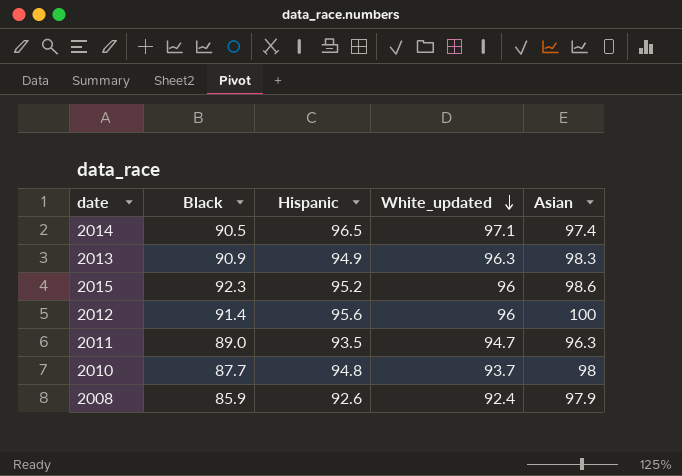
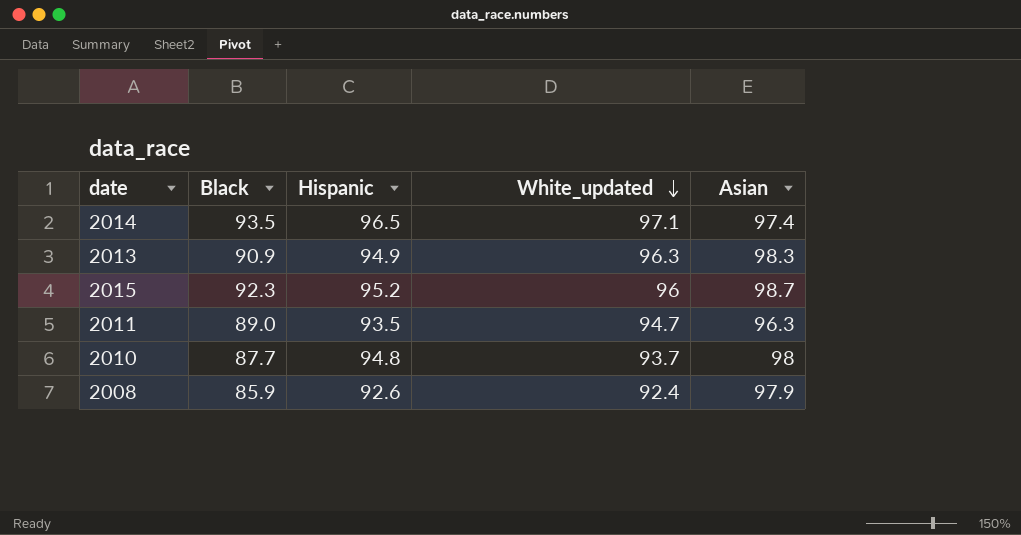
row 2012: 91.4 | 95.6 | 96 | 100 -> none
2014 | Black: 90.5 -> 93.5
2015 | Asian: 98.6 -> 98.7

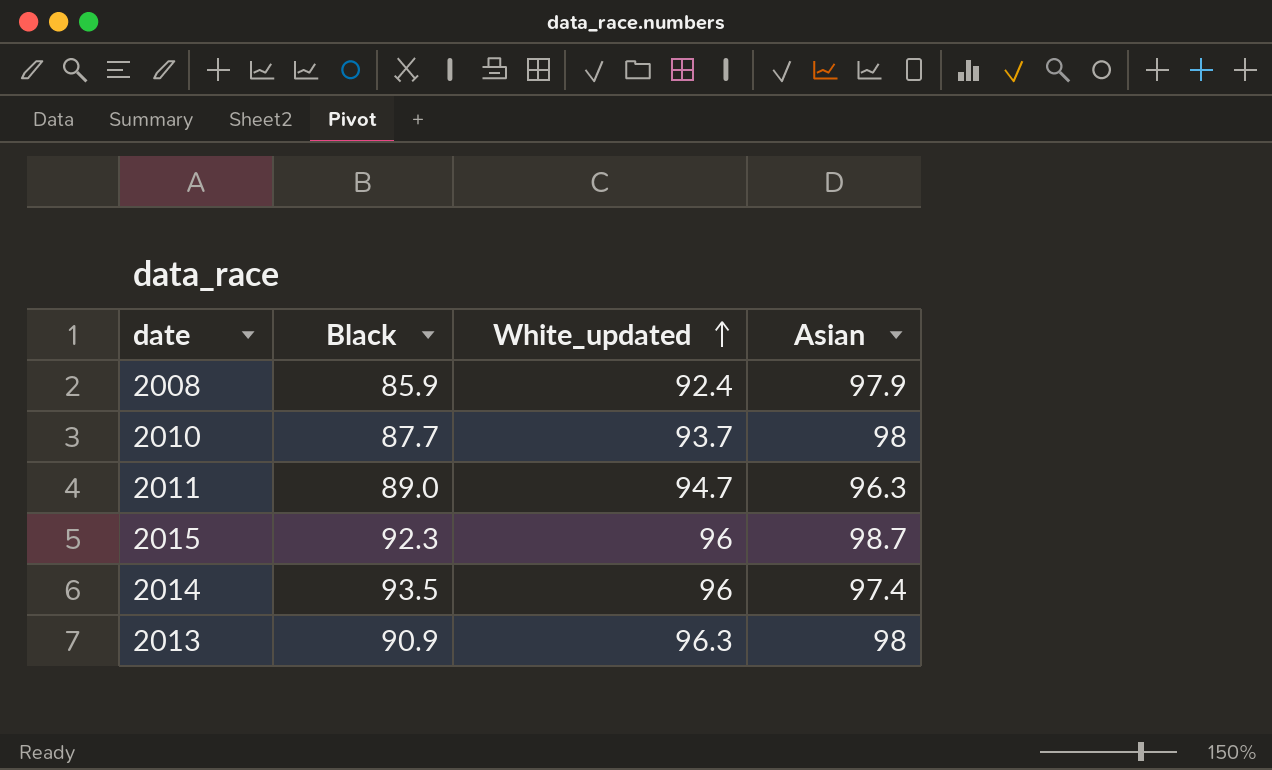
row order: White_updated descending -> White_updated ascending
column Hispanic | position: 3 -> none
2014 | White_updated: 97.1 -> 96
2013 | Asian: 98.3 -> 98

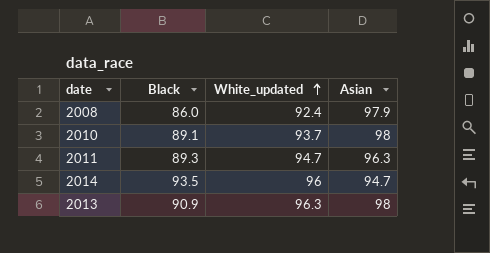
row 2015: 92.3 | 96 | 98.7 -> none
2008 | Black: 85.9 -> 86.0
2010 | Black: 87.7 -> 89.1
2011 | Black: 89.0 -> 89.3
2014 | Asian: 97.4 -> 94.7

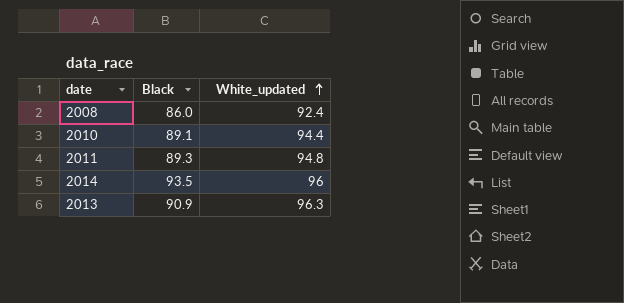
column Asian | position: 4 -> none
2010 | White_updated: 93.7 -> 94.4
2011 | White_updated: 94.7 -> 94.8

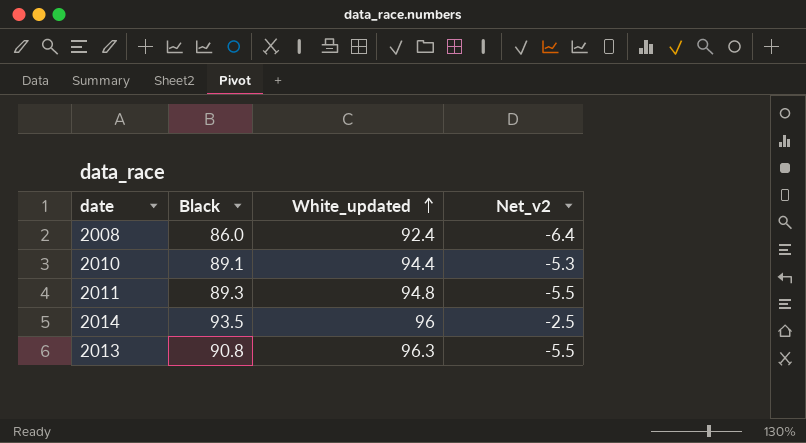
column Net_v2 | formula: none -> [Black] - [White_updated]
2013 | Black: 90.9 -> 90.8

